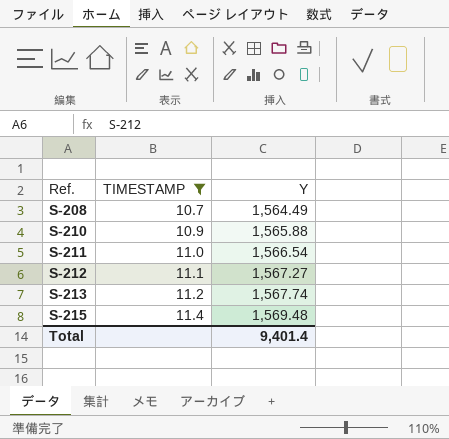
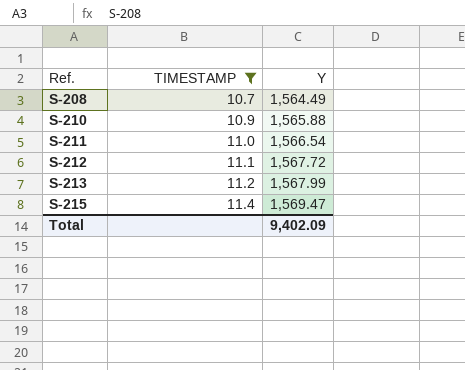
S-212 | Y: 1,567.27 -> 1,567.72
S-213 | Y: 1,567.74 -> 1,567.99
S-215 | Y: 1,569.48 -> 1,569.47
Total | Y: 9,401.4 -> 9,402.09

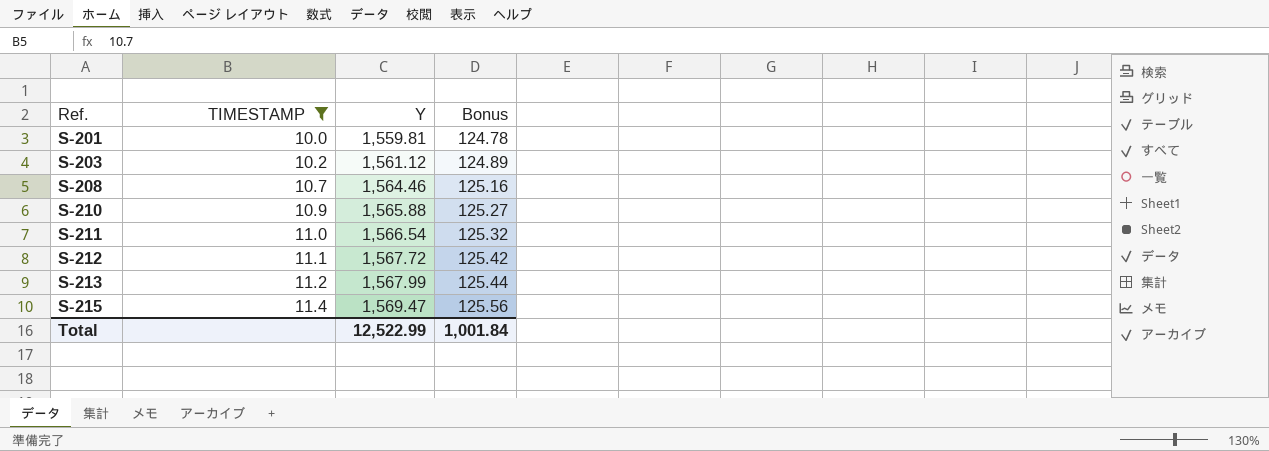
column Bonus | formula: none -> [Y] * 0.08
row S-201: none -> 10.0 | 1,559.81 | 124.78
row S-203: none -> 10.2 | 1,561.12 | 124.89
S-208 | Y: 1,564.49 -> 1,564.46
Total | Y: 9,402.09 -> 12,522.99

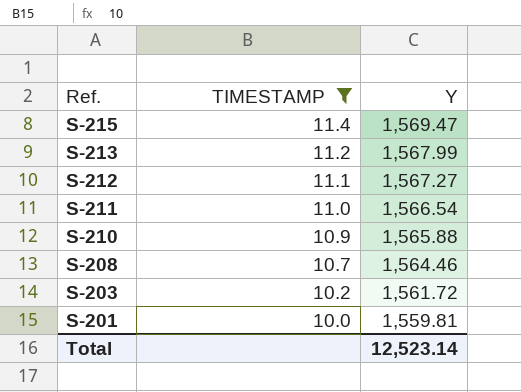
row order: Ref. ascending -> Ref. descending
column Bonus | formula: [Y] * 0.08 -> none
S-212 | Y: 1,567.72 -> 1,567.27
S-203 | Y: 1,561.12 -> 1,561.72
Total | Y: 12,522.99 -> 12,523.14

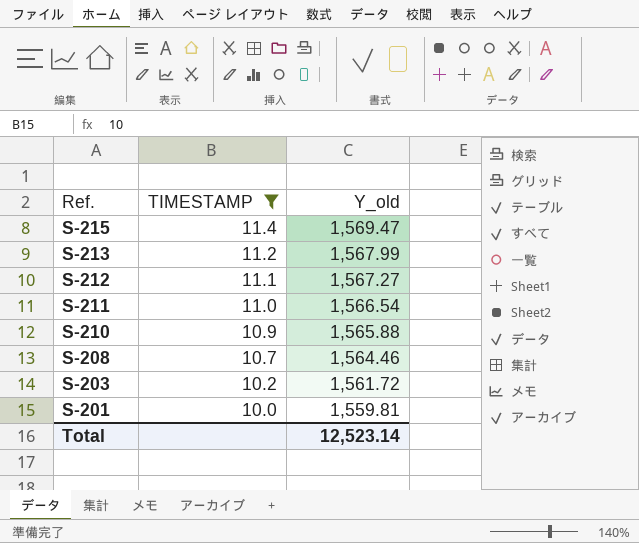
column name: Y -> Y_old

